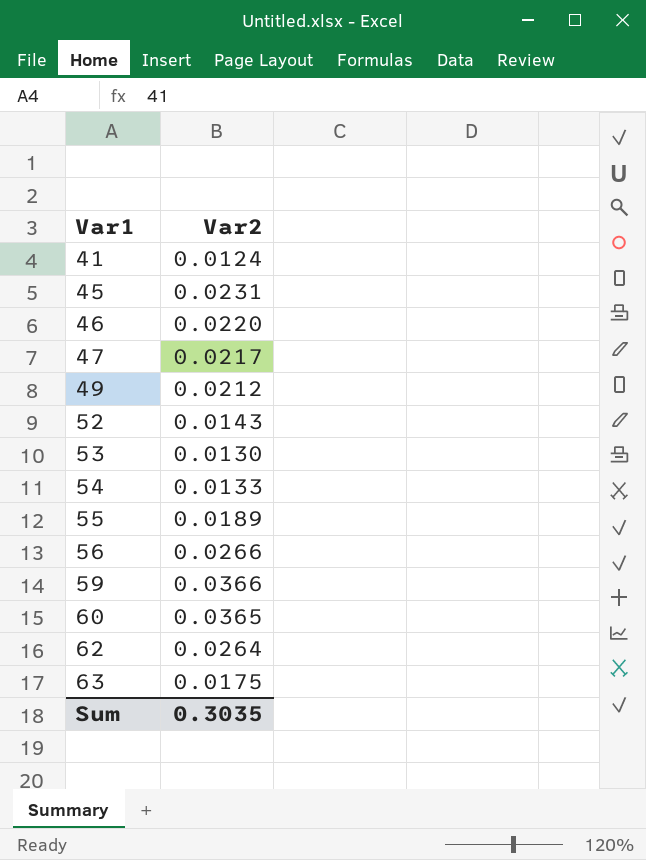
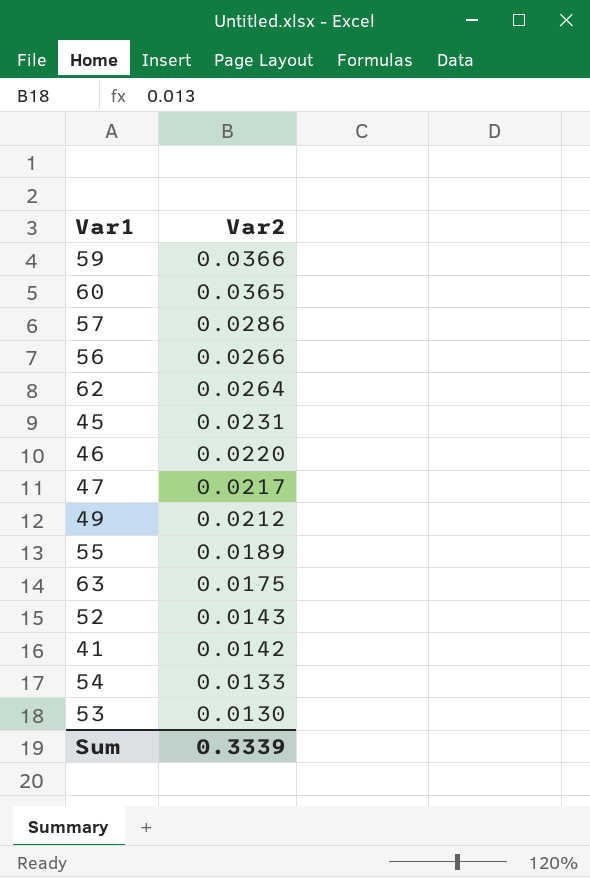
row order: Var1 ascending -> Var2 descending
row 57: none -> 0.0286
41 | Var2: 0.0124 -> 0.0142
Sum | Var2: 0.3035 -> 0.3339

